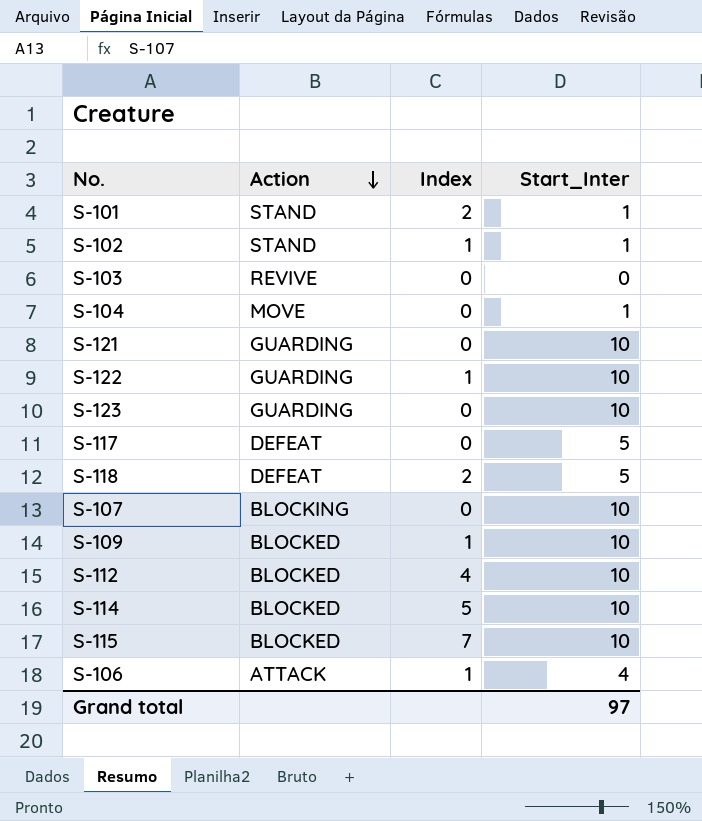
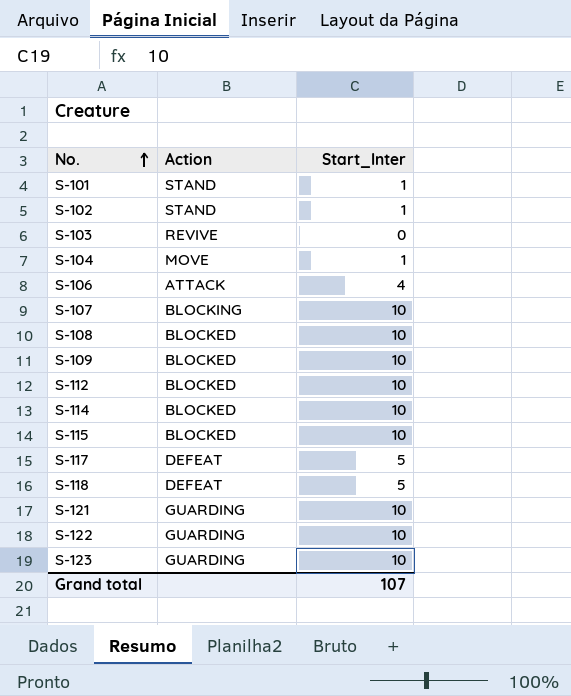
row order: Action descending -> No. ascending
column Index | position: 3 -> none
row S-108: none -> BLOCKED | 10
Grand total | Start_Inter: 97 -> 107

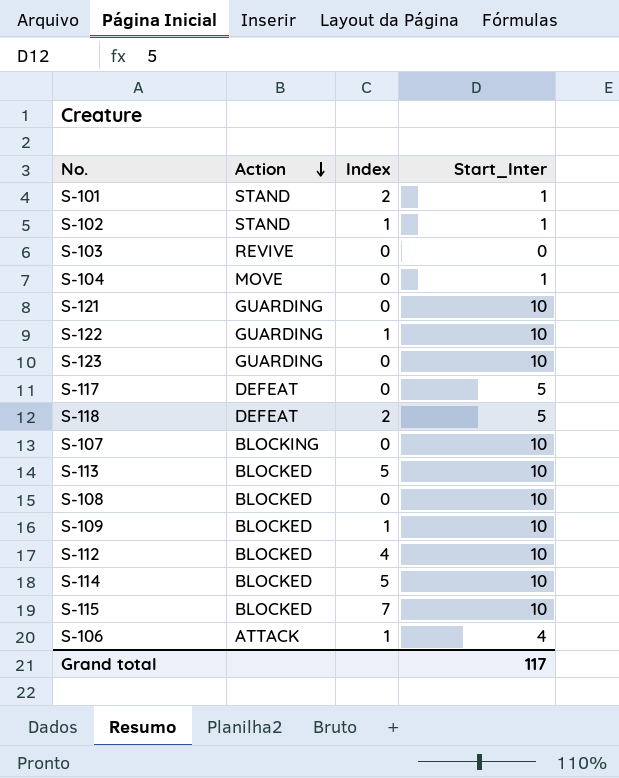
row order: No. ascending -> Action descending
column Index | position: none -> 3
row S-113: none -> BLOCKED | 5 | 10
Grand total | Start_Inter: 107 -> 117

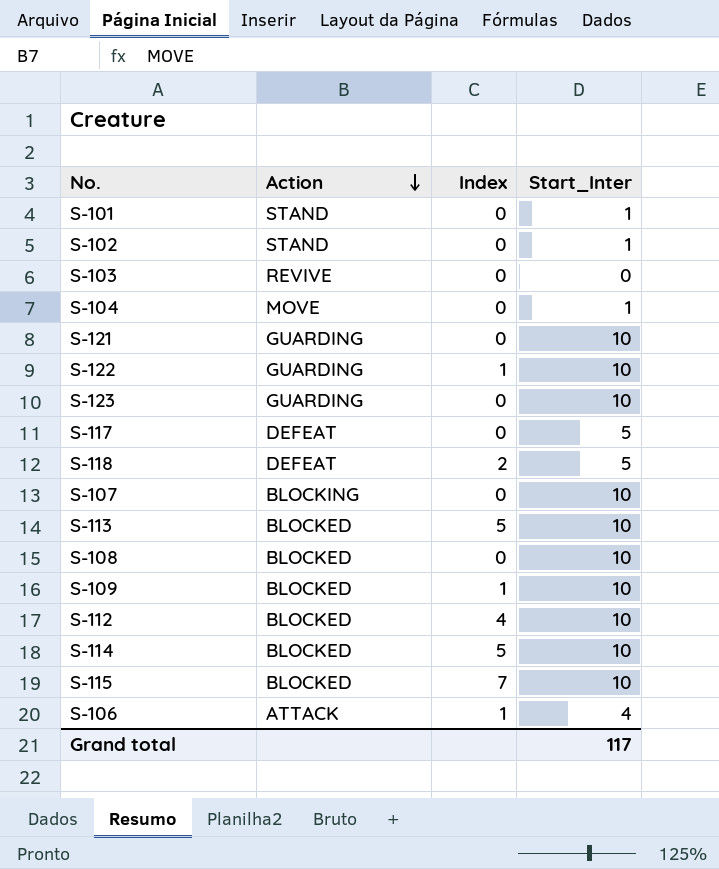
S-101 | Index: 2 -> 0
S-102 | Index: 1 -> 0

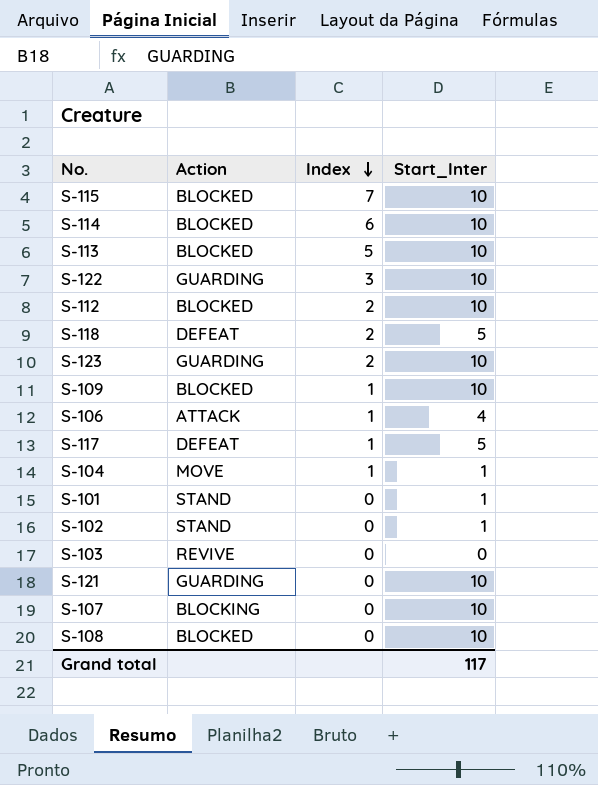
row order: Action descending -> Index descending
S-114 | Index: 5 -> 6
S-122 | Index: 1 -> 3
S-112 | Index: 4 -> 2
S-123 | Index: 0 -> 2
S-117 | Index: 0 -> 1
S-104 | Index: 0 -> 1

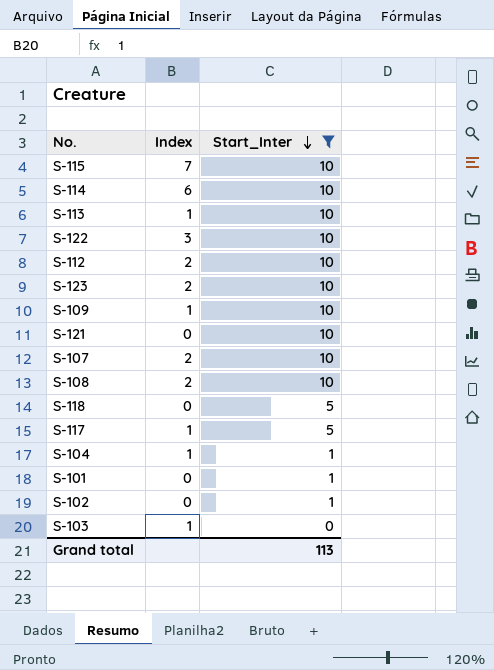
filter: none -> Start_Inter != 4
row order: Index descending -> Start_Inter descending
column Action | position: 2 -> none
S-113 | Index: 5 -> 1
S-107 | Index: 0 -> 2
S-108 | Index: 0 -> 2
S-118 | Index: 2 -> 0
S-103 | Index: 0 -> 1
Grand total | Start_Inter: 117 -> 113

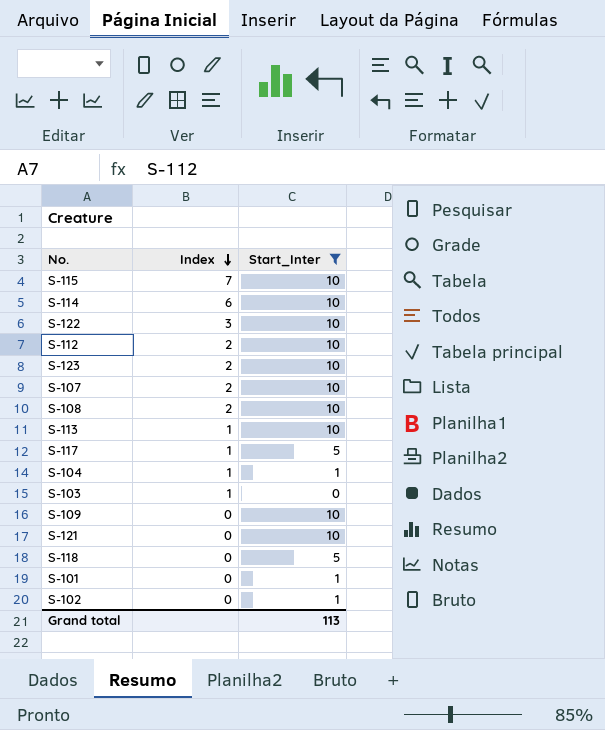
row order: Start_Inter descending -> Index descending
S-109 | Index: 1 -> 0

